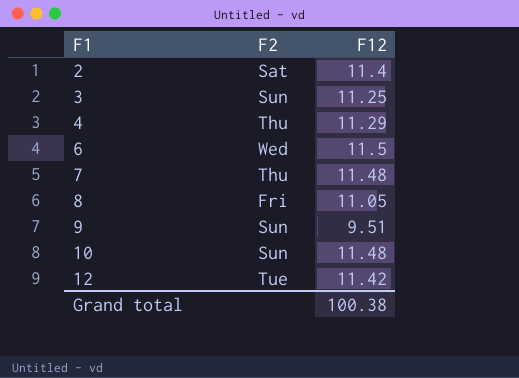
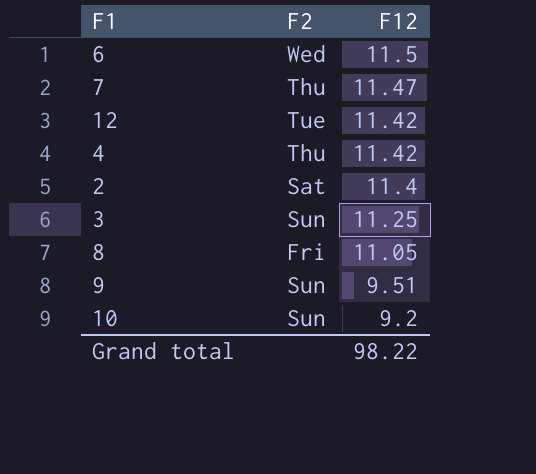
row order: F1 ascending -> F12 descending
7 | F12: 11.48 -> 11.47
4 | F12: 11.29 -> 11.42
10 | F12: 11.48 -> 9.2
Grand total | F12: 100.38 -> 98.22

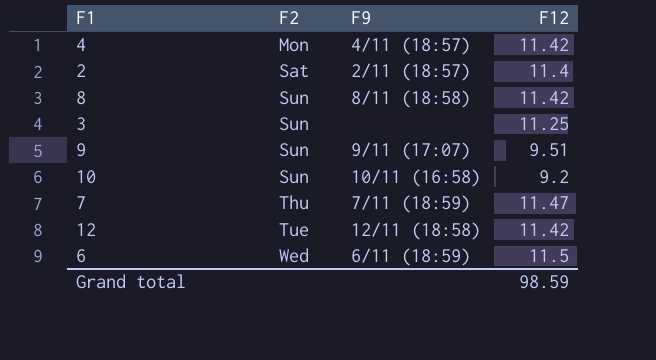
row order: F12 descending -> F2 ascending
column F9 | position: none -> 3
4 | F2: Thu -> Mon
8 | F2: Fri -> Sun
8 | F12: 11.05 -> 11.42
Grand total | F12: 98.22 -> 98.59

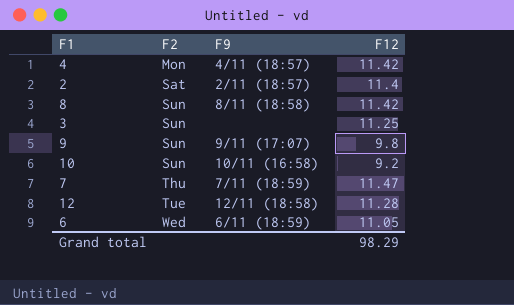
9 | F12: 9.51 -> 9.8
12 | F12: 11.42 -> 11.28
6 | F12: 11.5 -> 11.05
Grand total | F12: 98.59 -> 98.29

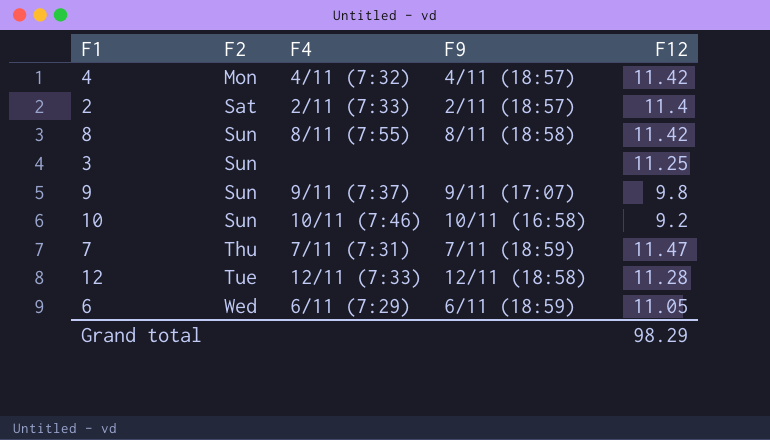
column F4 | position: none -> 3

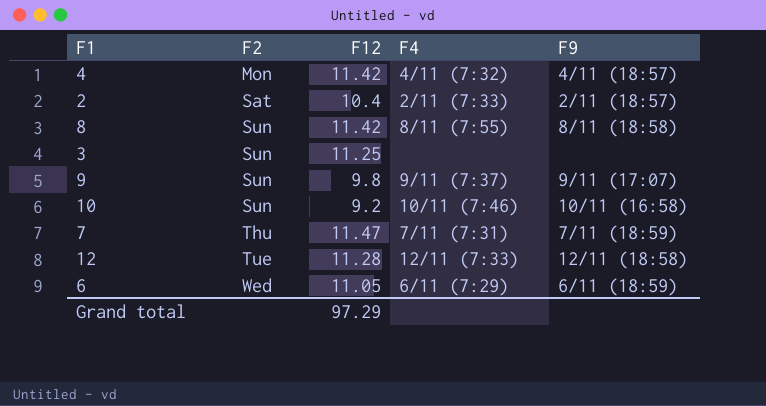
column F12 | position: 5 -> 3
2 | F12: 11.4 -> 10.4
Grand total | F12: 98.29 -> 97.29

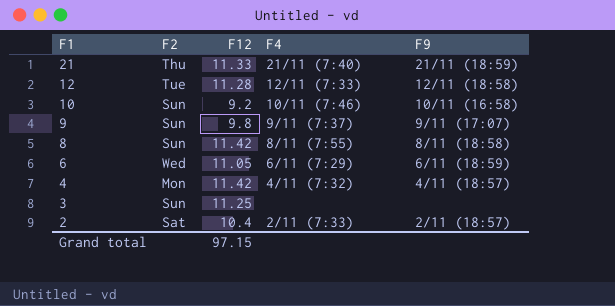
row order: F2 ascending -> F1 descending
row 7: Thu | 11.47 | 7/11 (7:31) | 7/11 (18:59) -> none
row 21: none -> Thu | 11.33 | 21/11 (7:40) | 21/11 (18:59)
Grand total | F12: 97.29 -> 97.15

